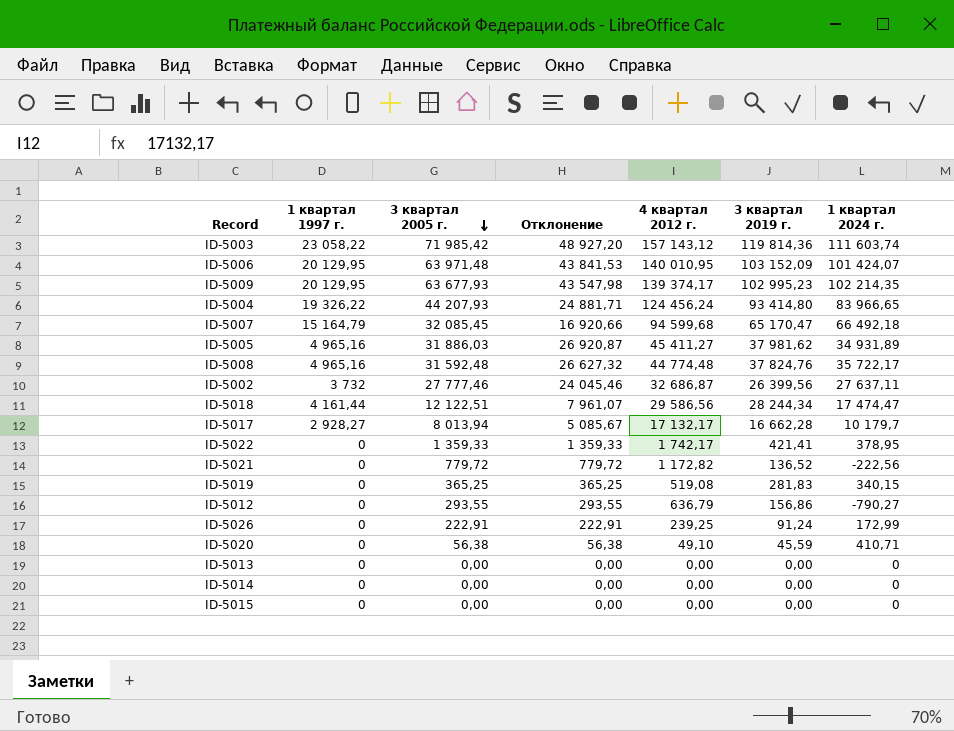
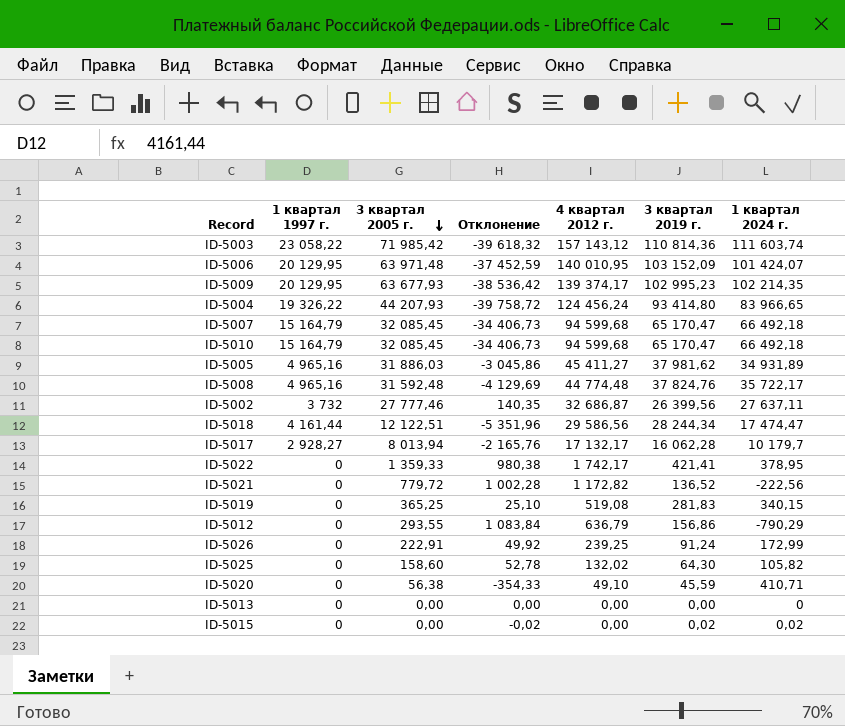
column Отклонение | formula: [3 квартал 2005 г.] - [1 квартал 1997 г.] -> [3 квартал 2005 г.] - [1 квартал 2024 г.]
row ID-5014: 0 | 0,00 | 0,00 | 0,00 | 0,00 | 0 -> none
ID-5003 | 3 квартал 2019 г.: 119 814,36 -> 110 814,36
row ID-5010: none -> 15 164,79 | 32 085,45 | -34 406,73 | 94 599,68 | 65 170,47 | 66 492,18
ID-5017 | 3 квартал 2019 г.: 16 662,28 -> 16 062,28
ID-5012 | 1 квартал 2024 г.: -790,27 -> -790,29
row ID-5025: none -> 0 | 158,60 | 52,78 | 132,02 | 64,30 | 105,82
ID-5015 | 3 квартал 2019 г.: 0,00 -> 0,02
ID-5015 | 1 квартал 2024 г.: 0 -> 0,02

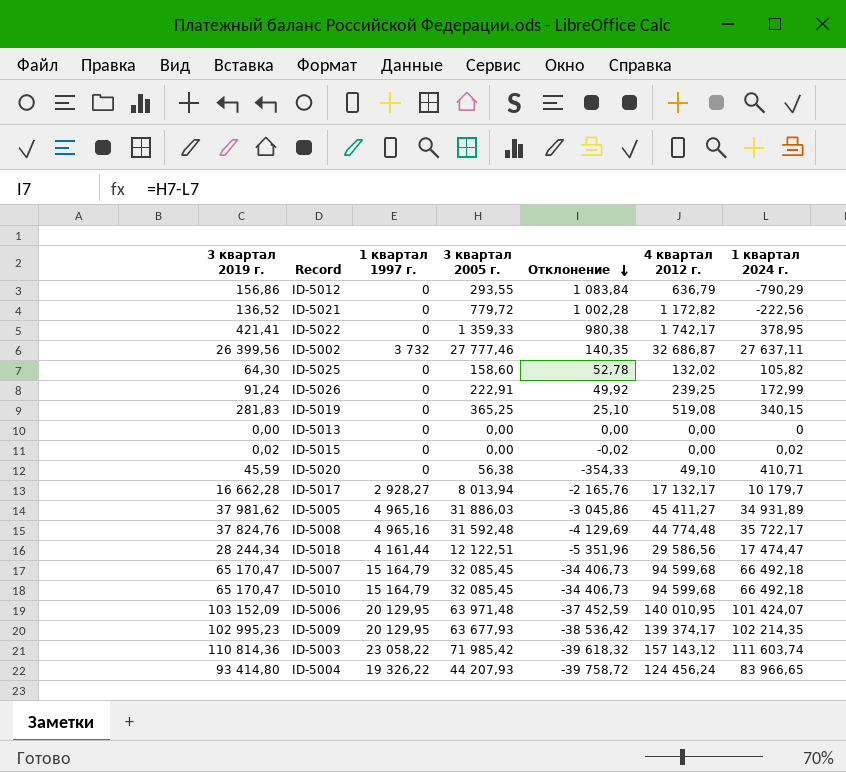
row order: 3 квартал 2005 г. descending -> Отклонение descending
column 3 квартал 2019 г. | position: 6 -> 1
ID-5017 | 3 квартал 2019 г.: 16 062,28 -> 16 662,28

